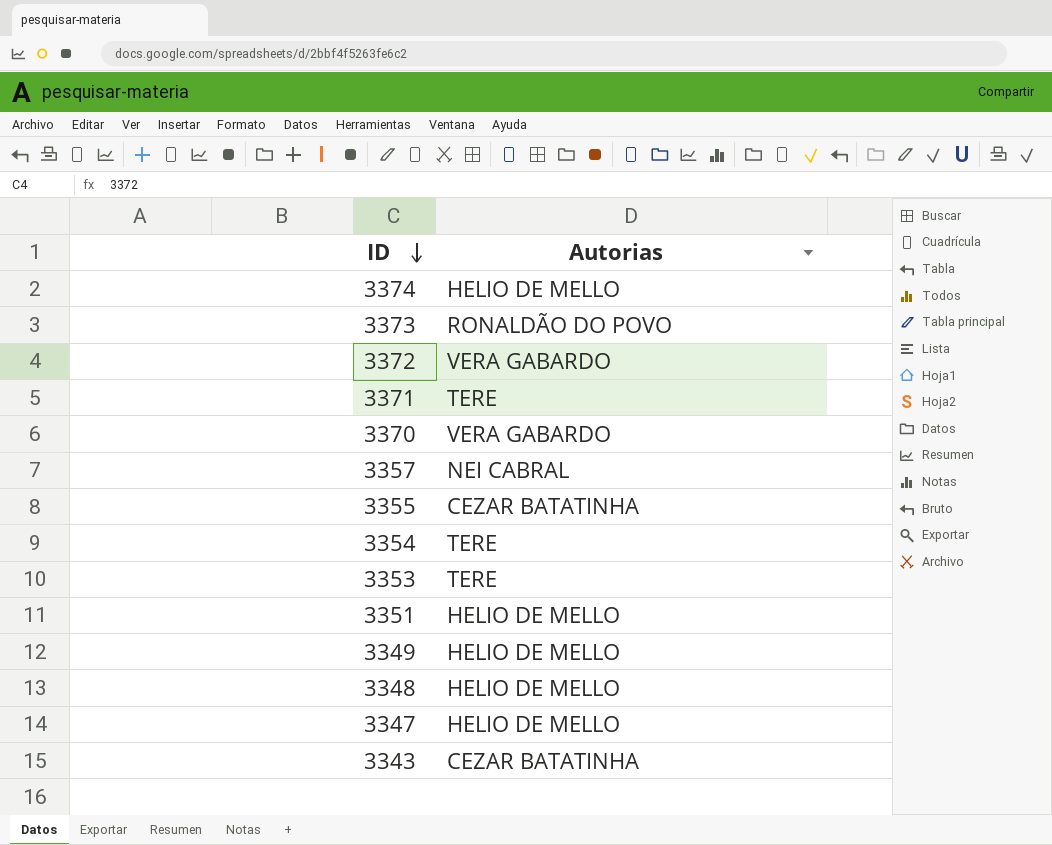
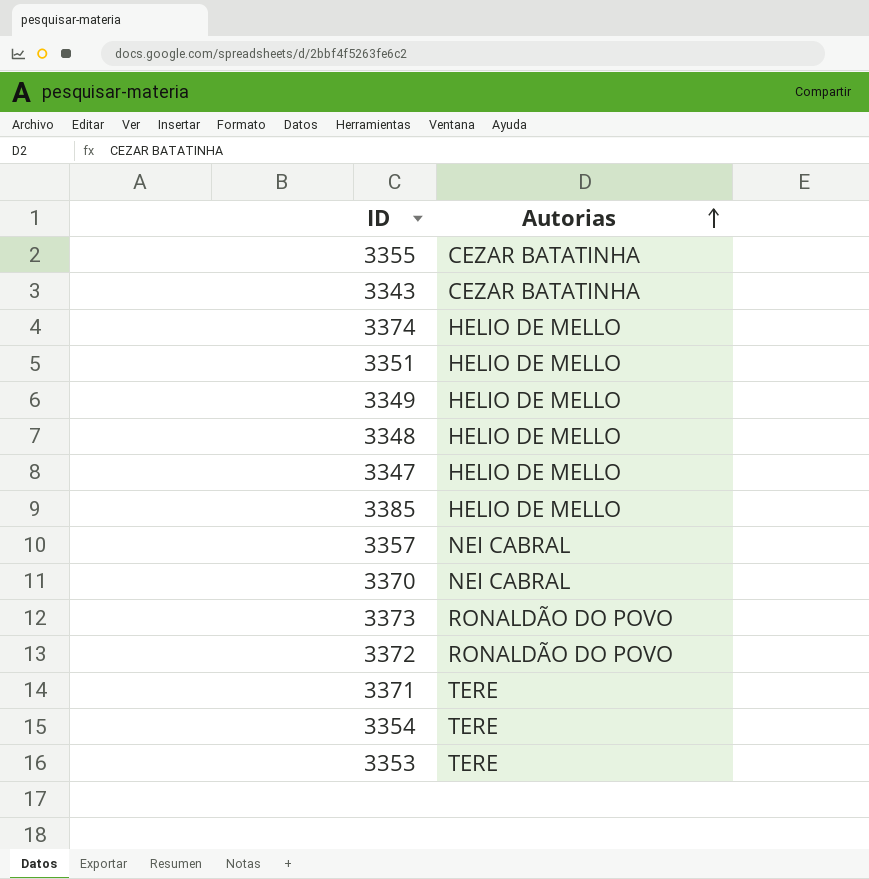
row order: ID descending -> Autorias ascending
row 3385: none -> HELIO DE MELLO
3370 | Autorias: VERA GABARDO -> NEI CABRAL
3372 | Autorias: VERA GABARDO -> RONALDÃO DO POVO

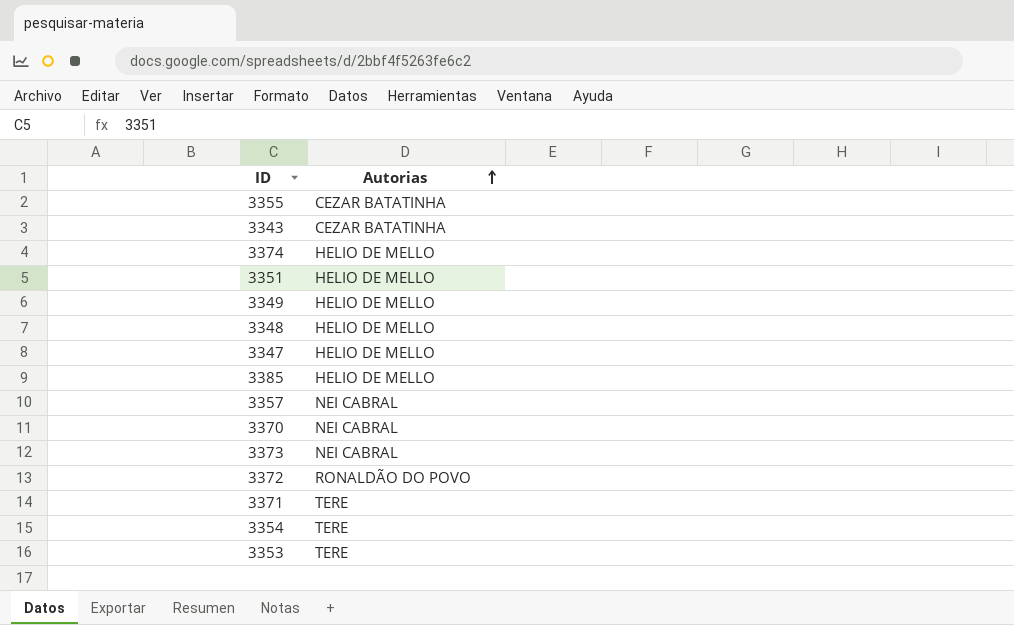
3373 | Autorias: RONALDÃO DO POVO -> NEI CABRAL

